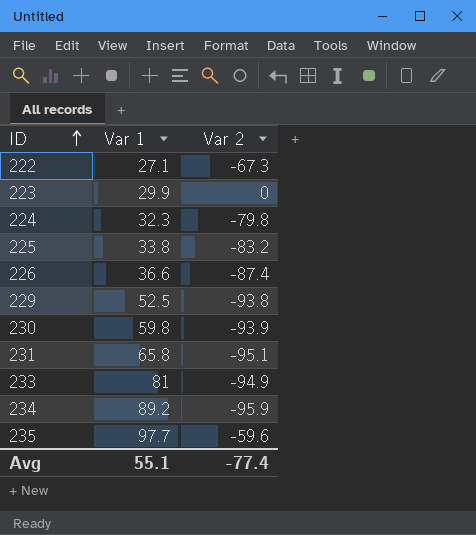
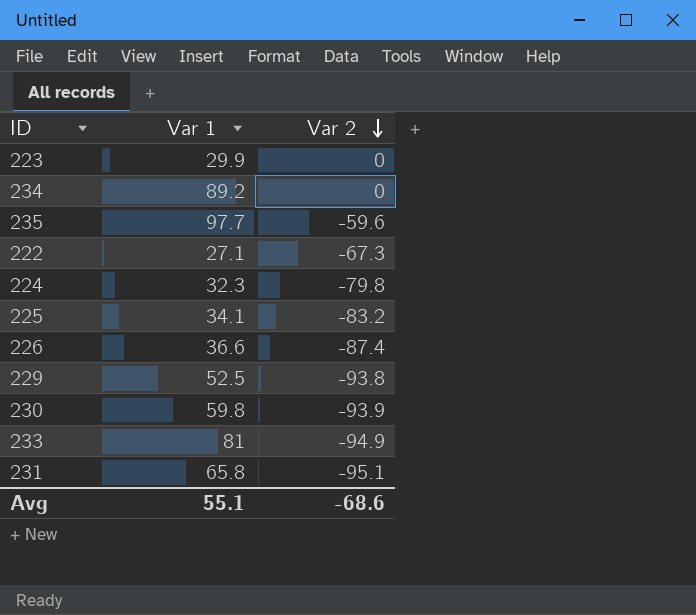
row order: ID ascending -> Var 2 descending
234 | Var 2: -95.9 -> 0
225 | Var 1: 33.8 -> 34.1
Avg | Var 2: -77.4 -> -68.6

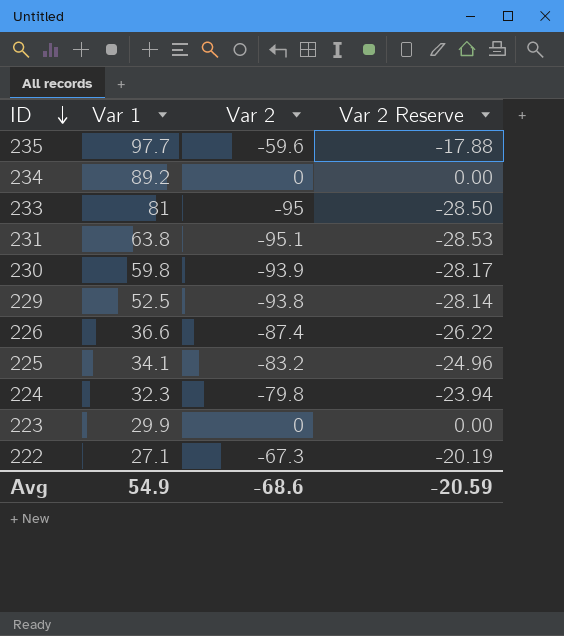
row order: Var 2 descending -> ID descending
column Var 2 Reserve | formula: none -> [Var 2] * 0.3
233 | Var 2: -94.9 -> -95
231 | Var 1: 65.8 -> 63.8
Avg | Var 1: 55.1 -> 54.9

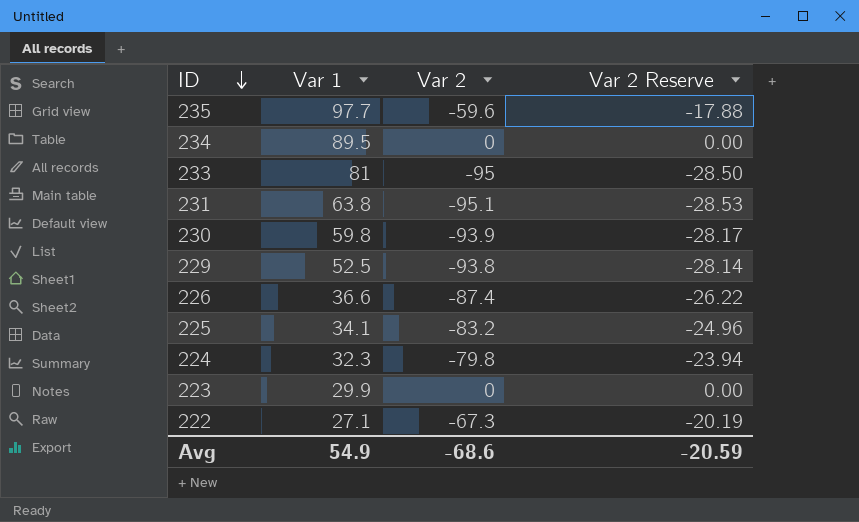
234 | Var 1: 89.2 -> 89.5

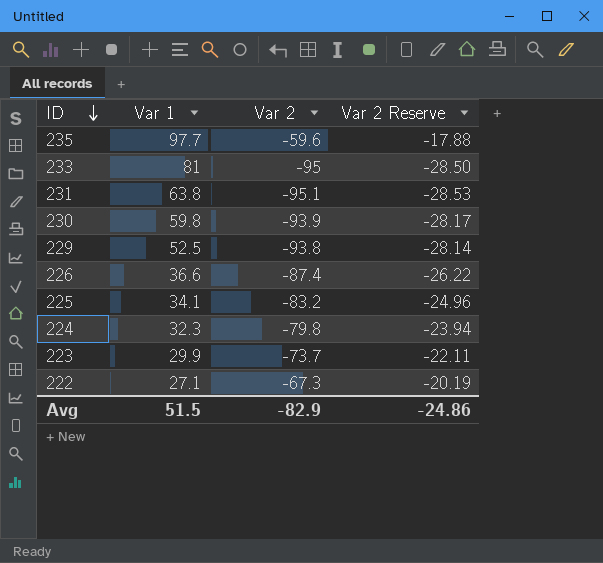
row 234: 89.5 | 0 | 0.00 -> none
223 | Var 2: 0 -> -73.7
223 | Var 2 Reserve: 0.00 -> -22.11
Avg | Var 1: 54.9 -> 51.5
Avg | Var 2: -68.6 -> -82.9
Avg | Var 2 Reserve: -20.59 -> -24.86

